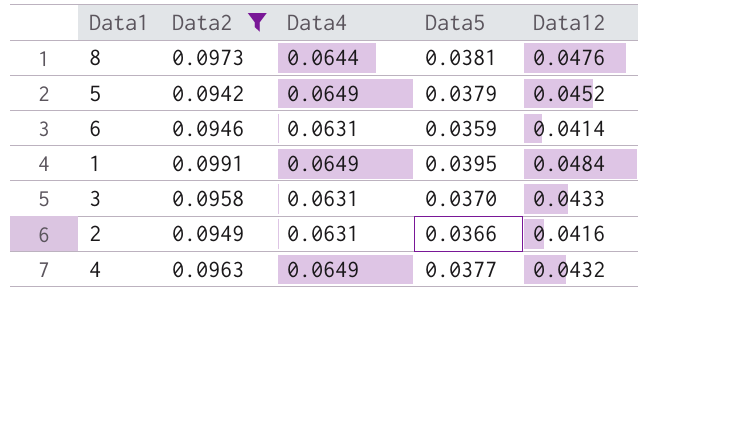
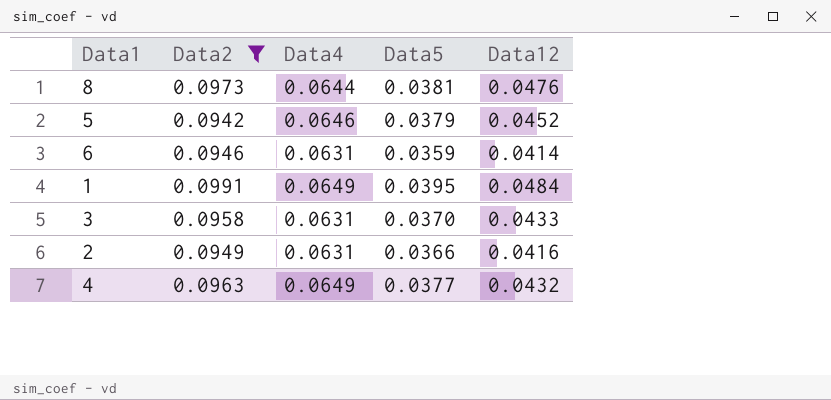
5 | Data4: 0.0649 -> 0.0646

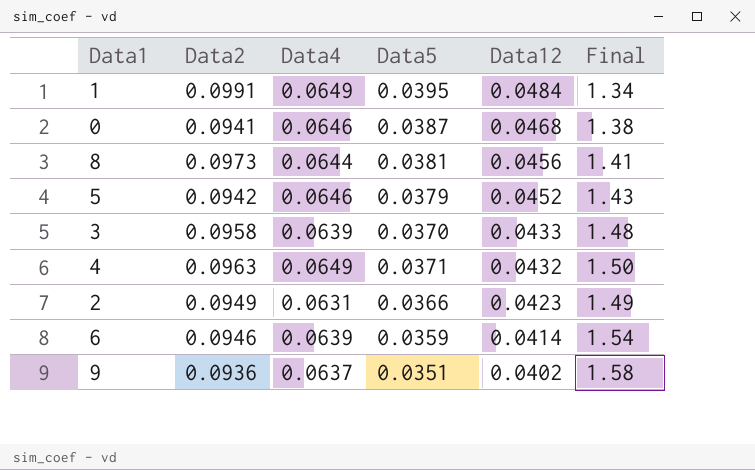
filter: Data2 >= 0.0942 -> none
row order: none -> Data12 descending
column Final | formula: none -> [Data4] / [Data12]
8 | Data12: 0.0476 -> 0.0456
3 | Data4: 0.0631 -> 0.0639
4 | Data5: 0.0377 -> 0.0371
2 | Data12: 0.0416 -> 0.0423
6 | Data4: 0.0631 -> 0.0639

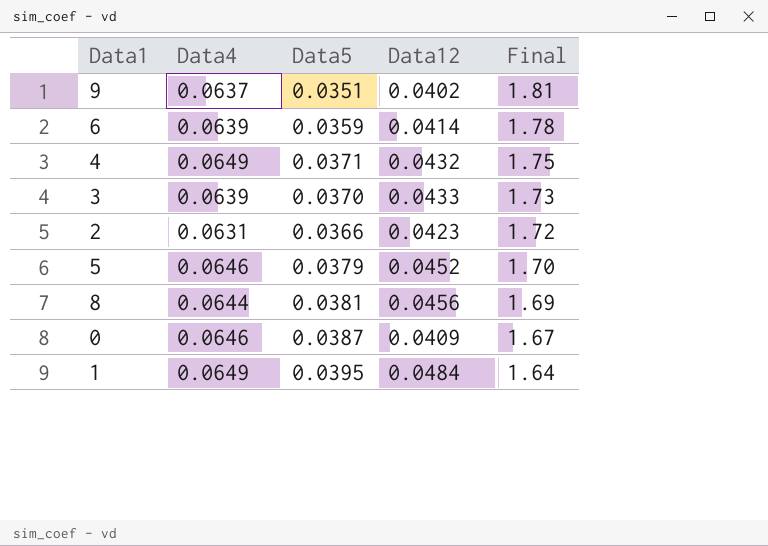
row order: Data12 descending -> Final descending
column Data2 | position: 2 -> none
column Final | formula: [Data4] / [Data12] -> [Data4] / [Data5]
0 | Data12: 0.0468 -> 0.0409

